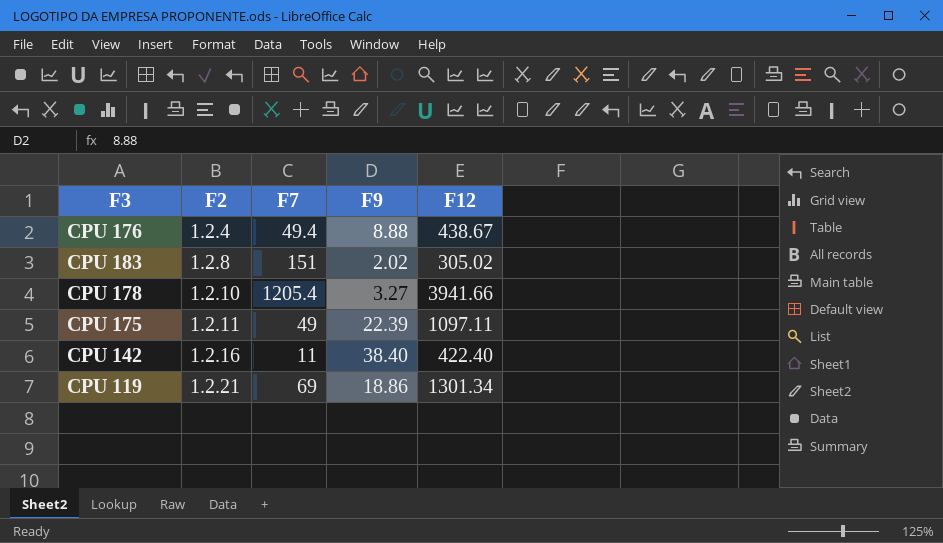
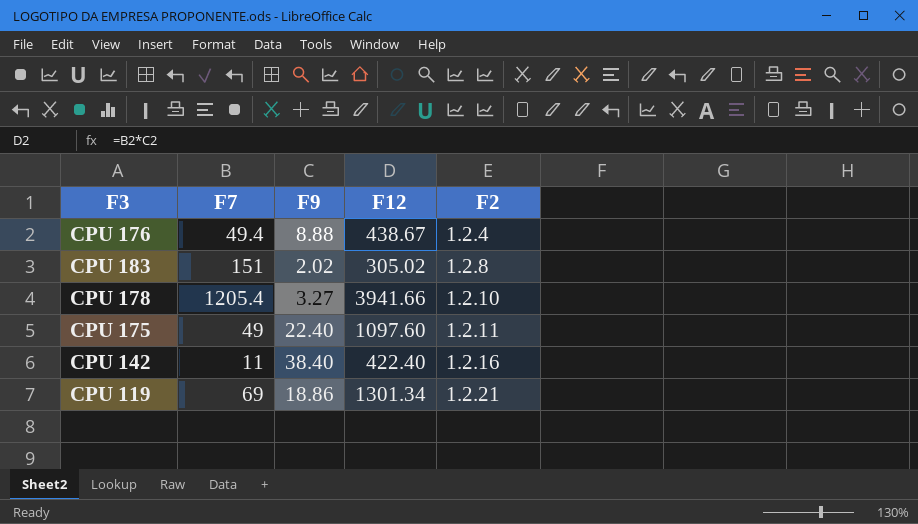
column F2 | position: 2 -> 5
CPU 175 | F9: 22.39 -> 22.40
CPU 175 | F12: 1097.11 -> 1097.60

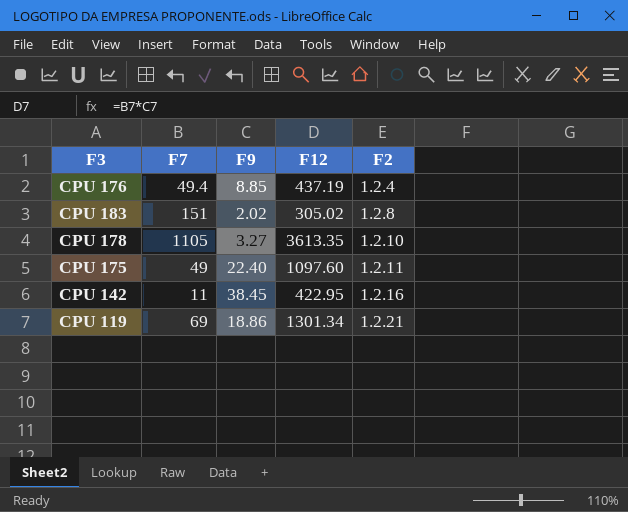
CPU 176 | F9: 8.88 -> 8.85
CPU 176 | F12: 438.67 -> 437.19
CPU 178 | F7: 1205.4 -> 1105
CPU 178 | F12: 3941.66 -> 3613.35
CPU 142 | F9: 38.40 -> 38.45
CPU 142 | F12: 422.40 -> 422.95

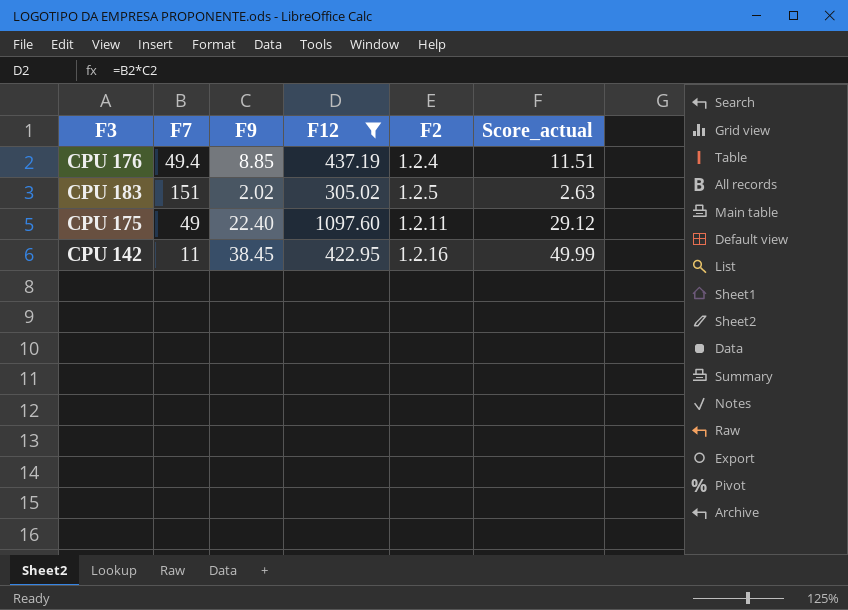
filter: none -> F12 <= 1097.60
column Score_actual | formula: none -> [F9] * 1.3
CPU 183 | F2: 1.2.8 -> 1.2.5

